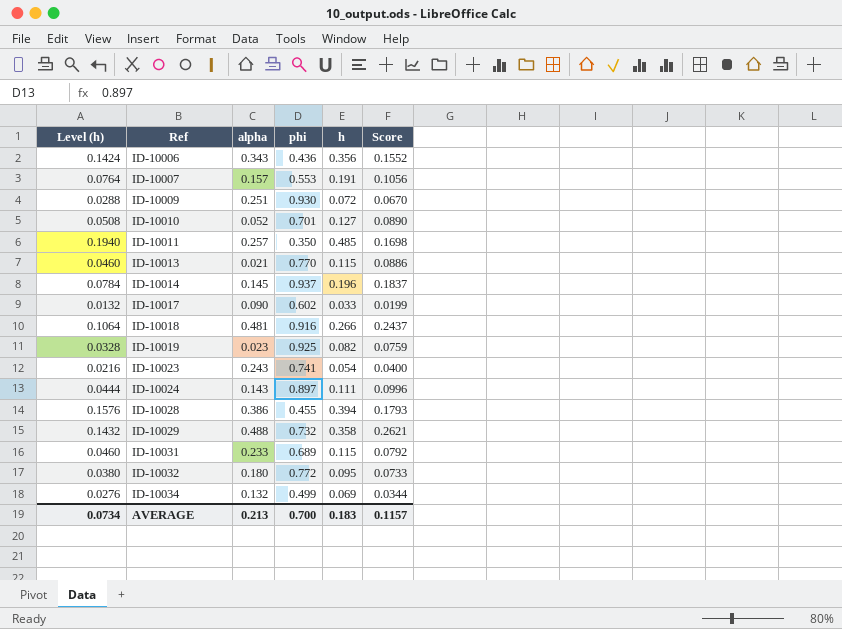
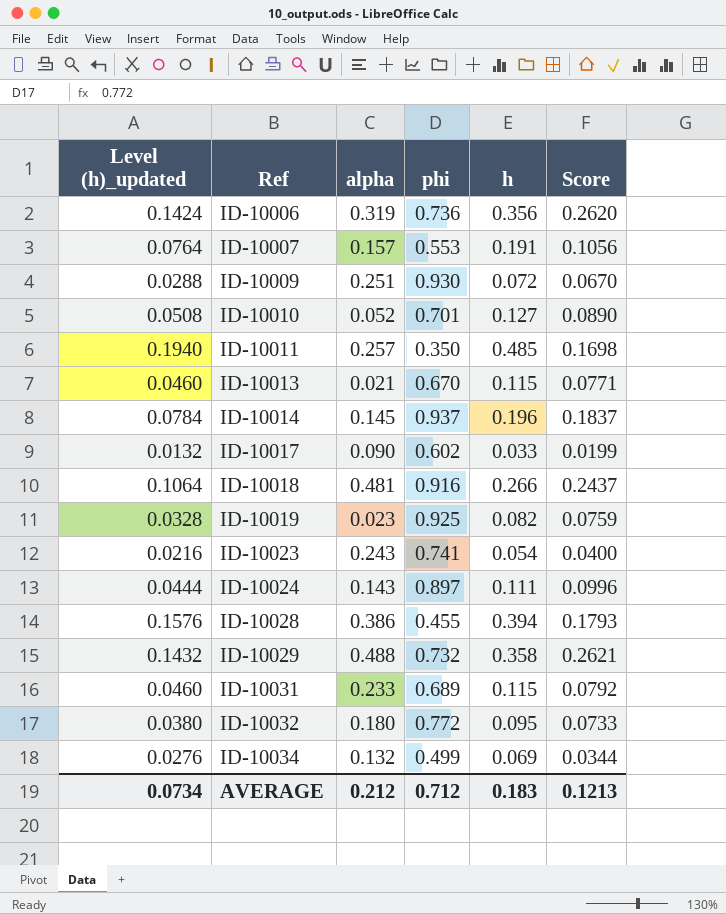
column name: Level (h) -> Level (h)_updated
ID-10006 | alpha: 0.343 -> 0.319
ID-10006 | phi: 0.436 -> 0.736
ID-10006 | Score: 0.1552 -> 0.2620
ID-10013 | phi: 0.770 -> 0.670
ID-10013 | Score: 0.0886 -> 0.0771
AVERAGE | alpha: 0.213 -> 0.212
AVERAGE | phi: 0.700 -> 0.712
AVERAGE | Score: 0.1157 -> 0.1213

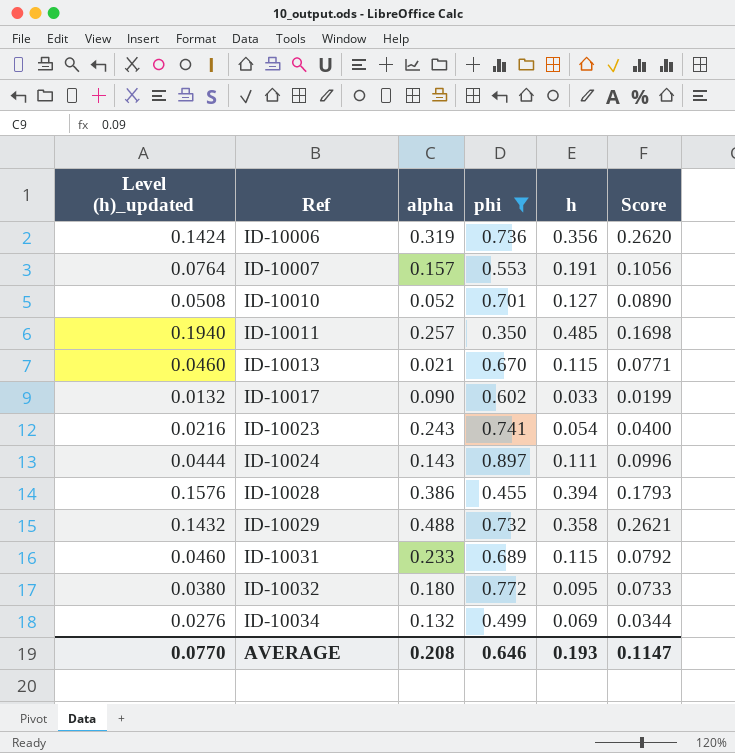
filter: none -> phi <= 0.897
AVERAGE | Level (h)_updated: 0.0734 -> 0.0770
AVERAGE | alpha: 0.212 -> 0.208
AVERAGE | phi: 0.712 -> 0.646
AVERAGE | h: 0.183 -> 0.193
AVERAGE | Score: 0.1213 -> 0.1147

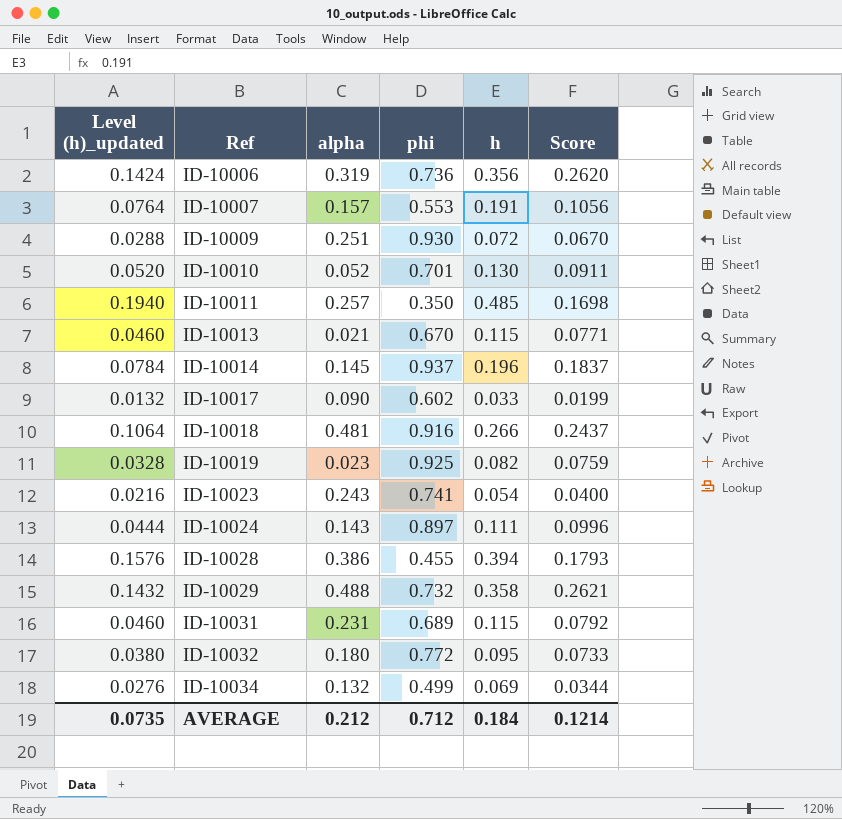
filter: phi <= 0.897 -> none
ID-10010 | Level (h)_updated: 0.0508 -> 0.0520
ID-10010 | h: 0.127 -> 0.130
ID-10010 | Score: 0.0890 -> 0.0911
ID-10031 | alpha: 0.233 -> 0.231
AVERAGE | Level (h)_updated: 0.0770 -> 0.0735
AVERAGE | alpha: 0.208 -> 0.212
AVERAGE | phi: 0.646 -> 0.712
AVERAGE | h: 0.193 -> 0.184
AVERAGE | Score: 0.1147 -> 0.1214

